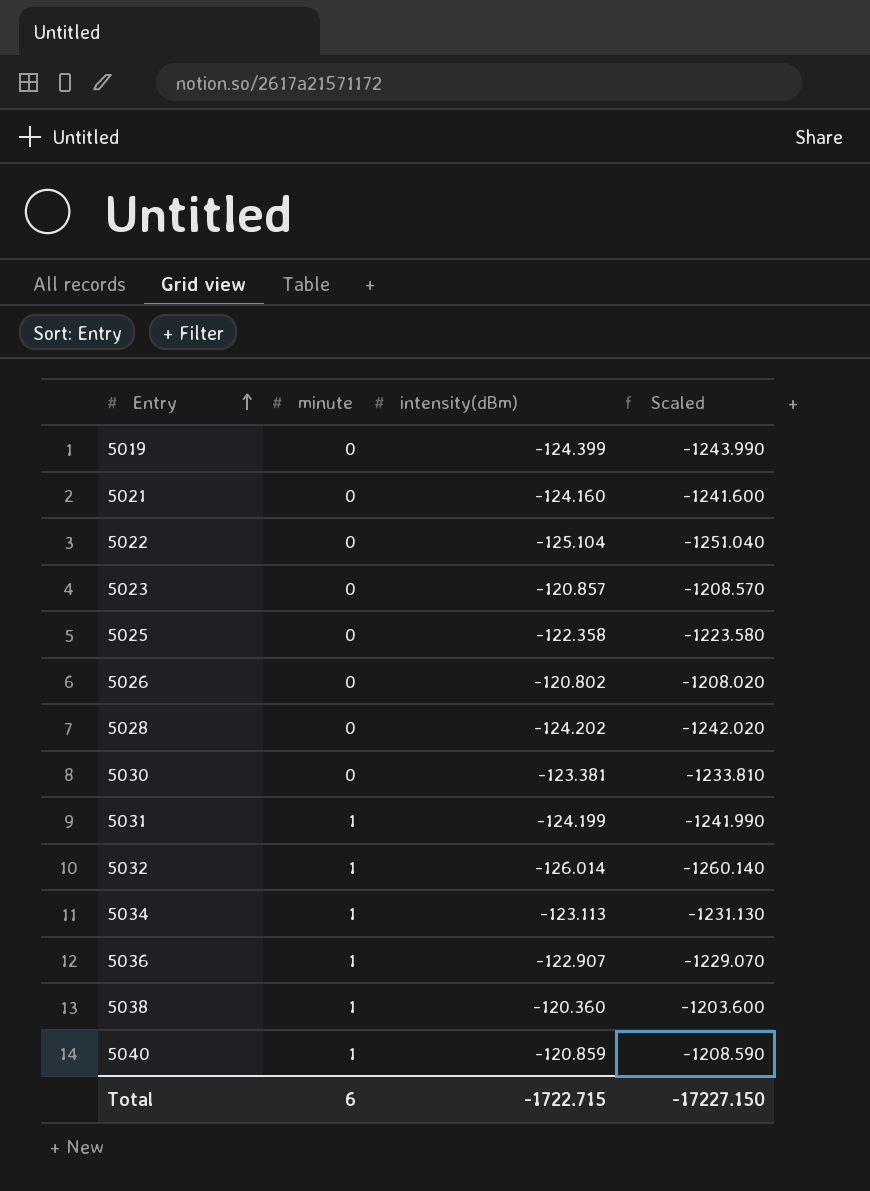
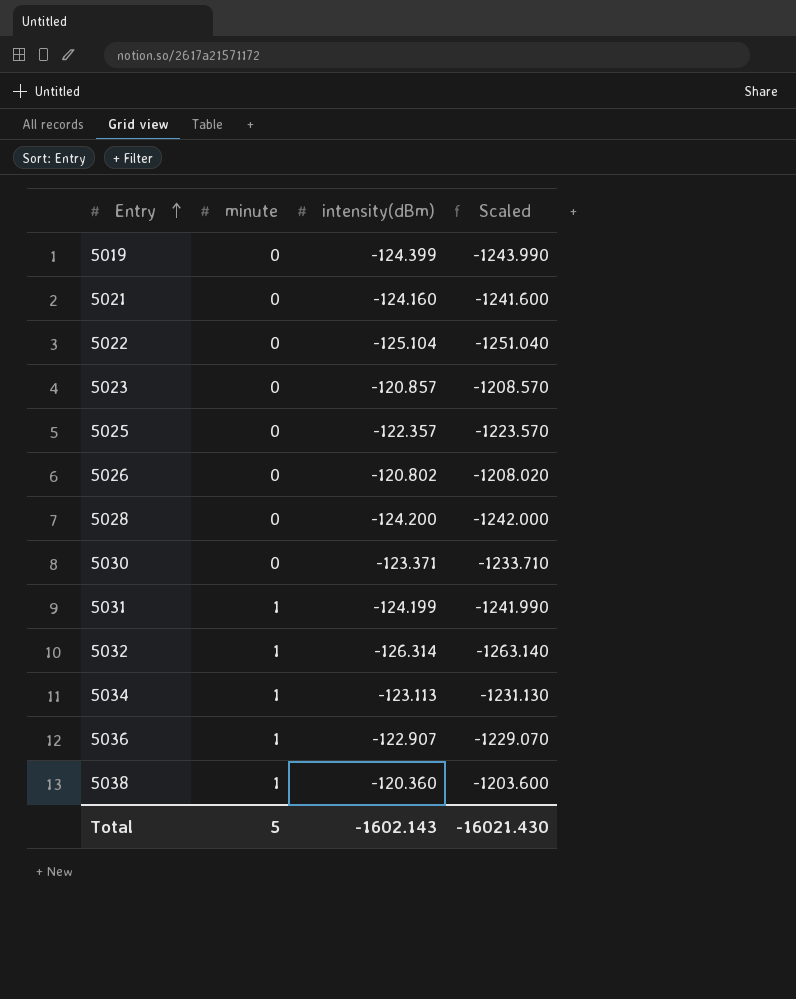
row 5040: 1 | -120.859 | -1208.590 -> none
5025 | intensity(dBm): -122.358 -> -122.357
5025 | Scaled: -1223.580 -> -1223.570
5028 | intensity(dBm): -124.202 -> -124.200
5028 | Scaled: -1242.020 -> -1242.000
5030 | intensity(dBm): -123.381 -> -123.371
5030 | Scaled: -1233.810 -> -1233.710
5032 | intensity(dBm): -126.014 -> -126.314
5032 | Scaled: -1260.140 -> -1263.140
Total | minute: 6 -> 5
Total | intensity(dBm): -1722.715 -> -1602.143
Total | Scaled: -17227.150 -> -16021.430

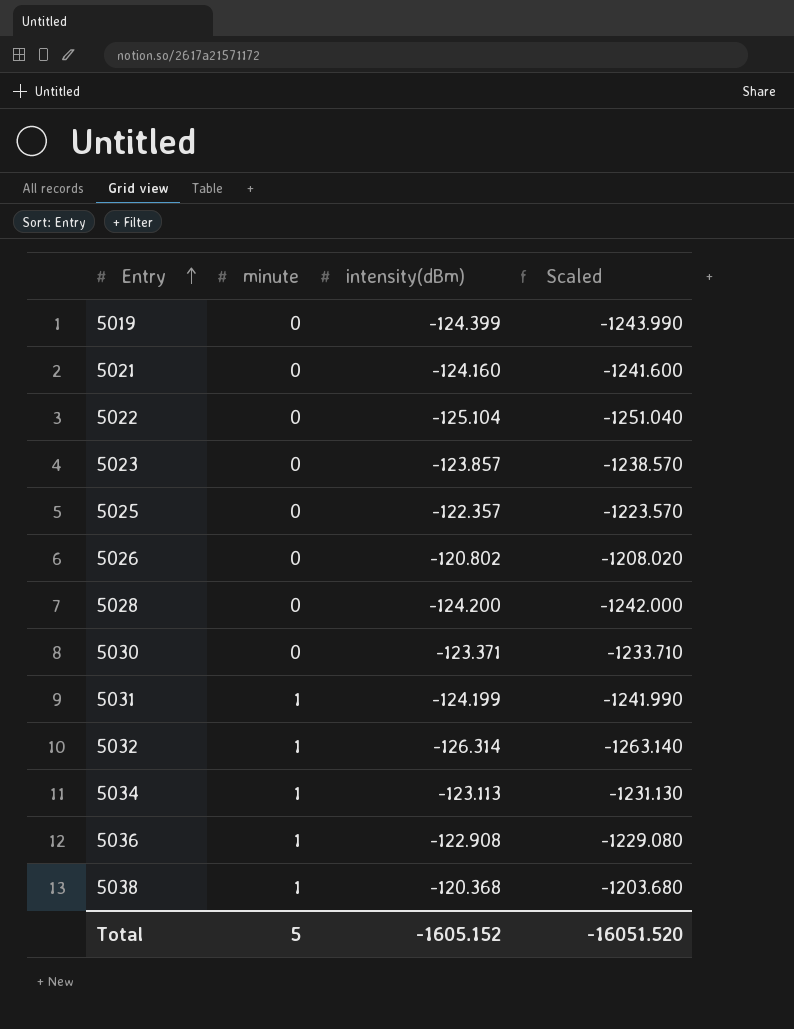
5023 | intensity(dBm): -120.857 -> -123.857
5023 | Scaled: -1208.570 -> -1238.570
5036 | intensity(dBm): -122.907 -> -122.908
5036 | Scaled: -1229.070 -> -1229.080
5038 | intensity(dBm): -120.360 -> -120.368
5038 | Scaled: -1203.600 -> -1203.680
Total | intensity(dBm): -1602.143 -> -1605.152
Total | Scaled: -16021.430 -> -16051.520

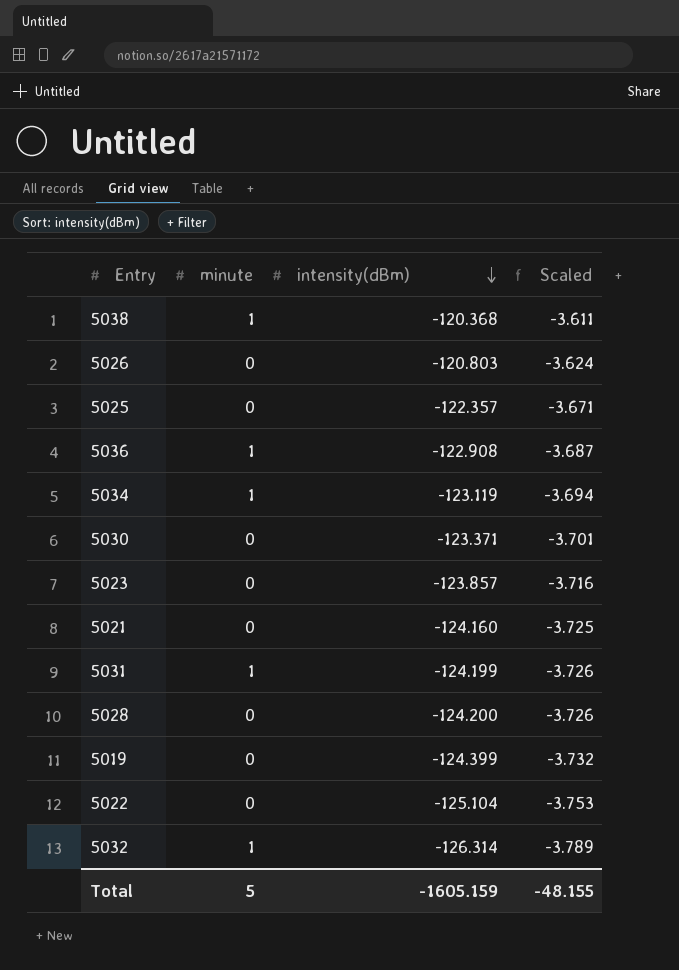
row order: Entry ascending -> intensity(dBm) descending
column Scaled | formula: [intensity(dBm)] * 10 -> [intensity(dBm)] * 0.03
5026 | intensity(dBm): -120.802 -> -120.803
5034 | intensity(dBm): -123.113 -> -123.119
Total | intensity(dBm): -1605.152 -> -1605.159
Total | Scaled: -16051.520 -> -48.155

